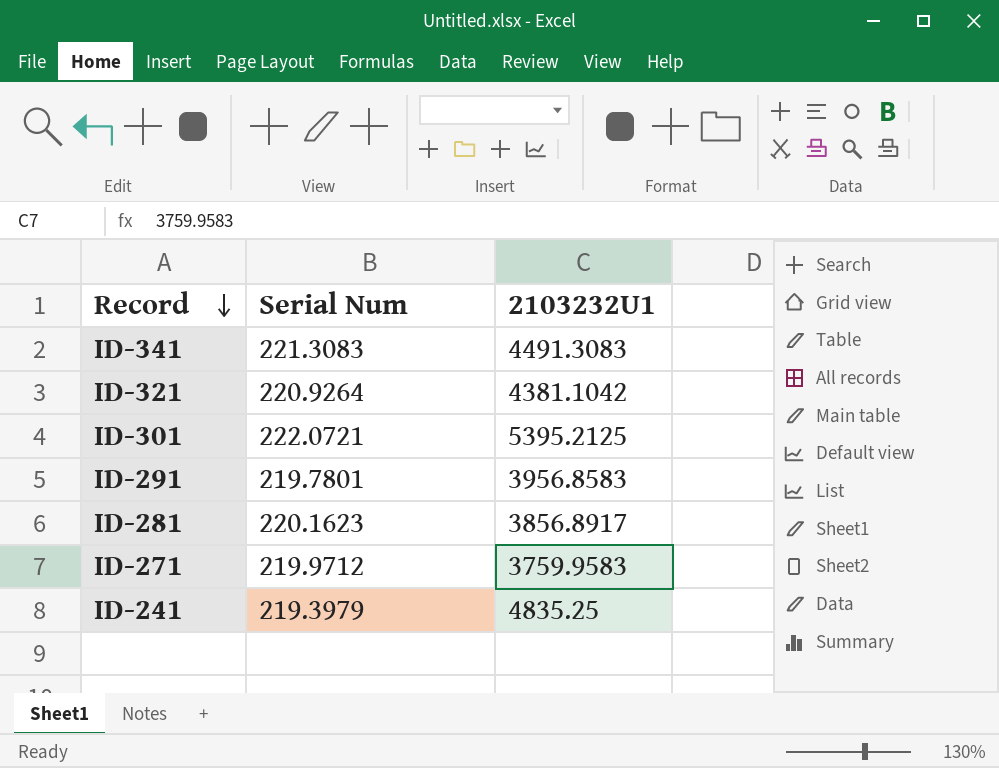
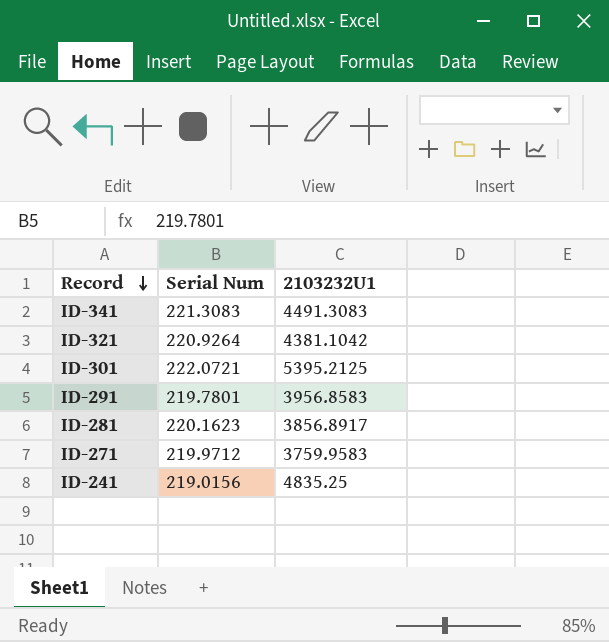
ID-241 | Serial Num: 219.3979 -> 219.0156

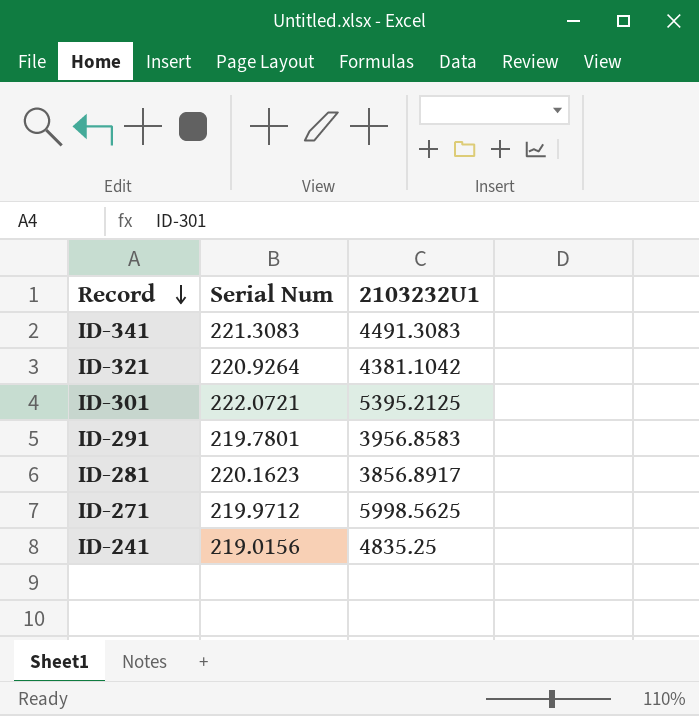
ID-271 | 2103232U1: 3759.9583 -> 5998.5625

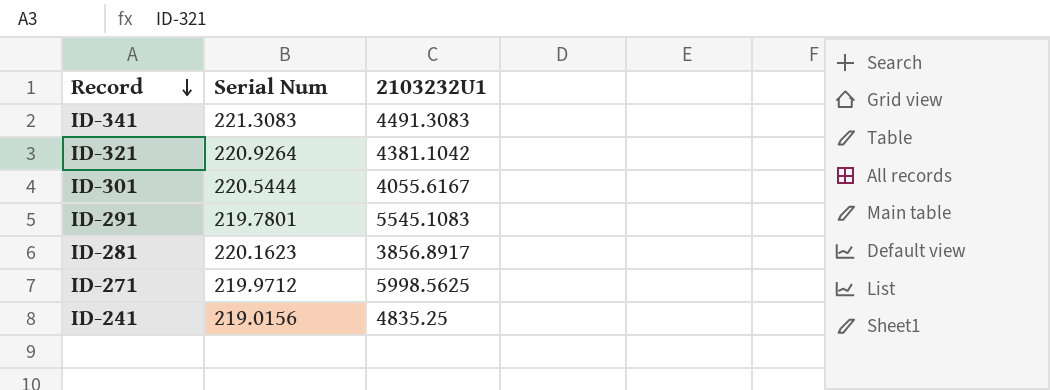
ID-301 | Serial Num: 222.0721 -> 220.5444
ID-301 | 2103232U1: 5395.2125 -> 4055.6167
ID-291 | 2103232U1: 3956.8583 -> 5545.1083

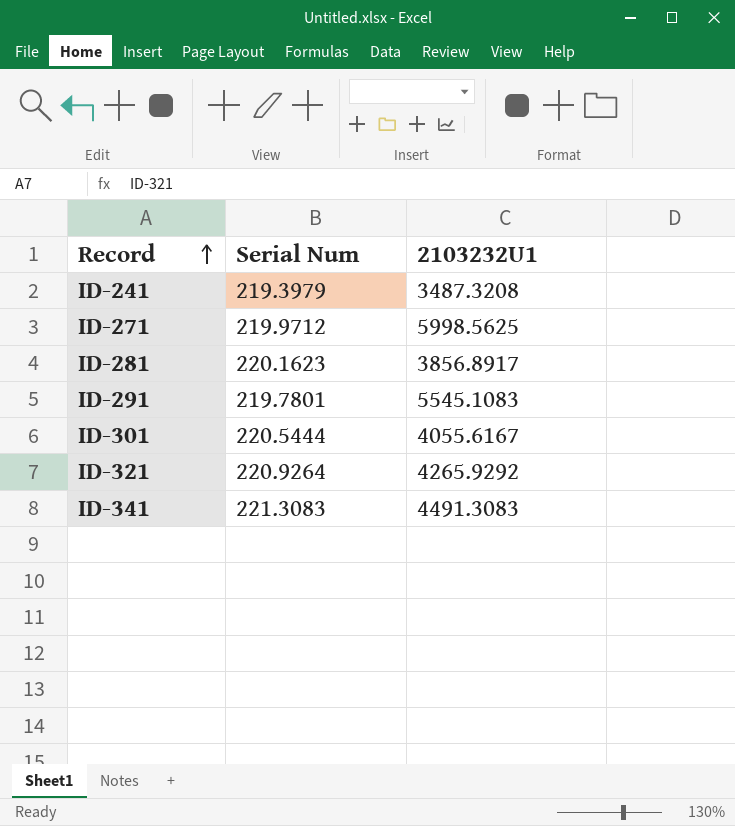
row order: Record descending -> Record ascending
ID-241 | Serial Num: 219.0156 -> 219.3979
ID-241 | 2103232U1: 4835.25 -> 3487.3208
ID-321 | 2103232U1: 4381.1042 -> 4265.9292

